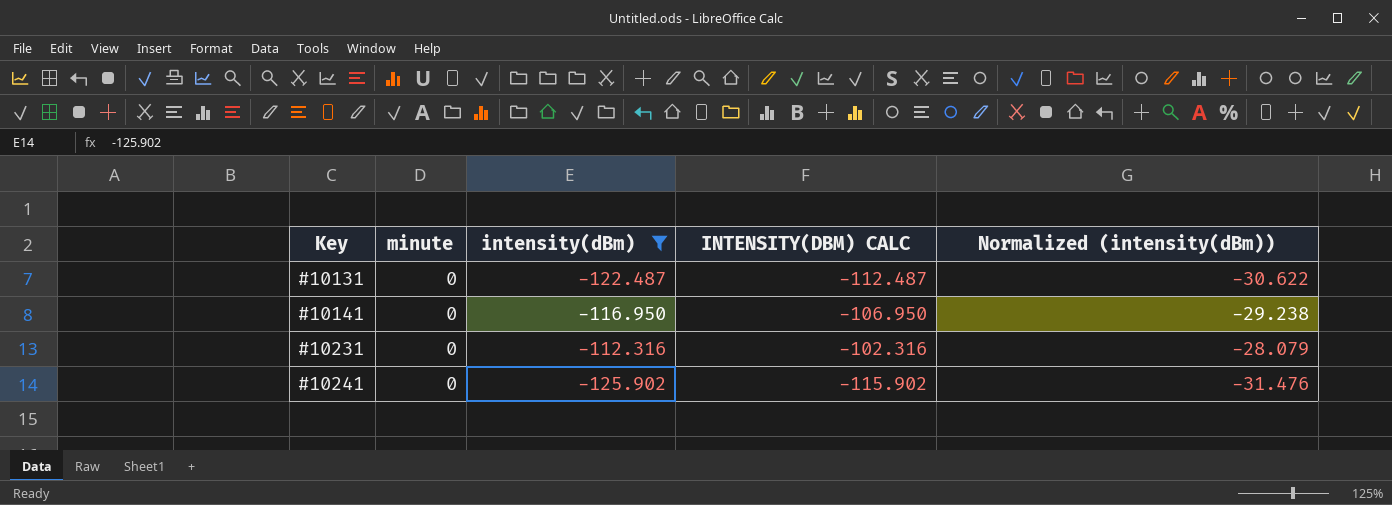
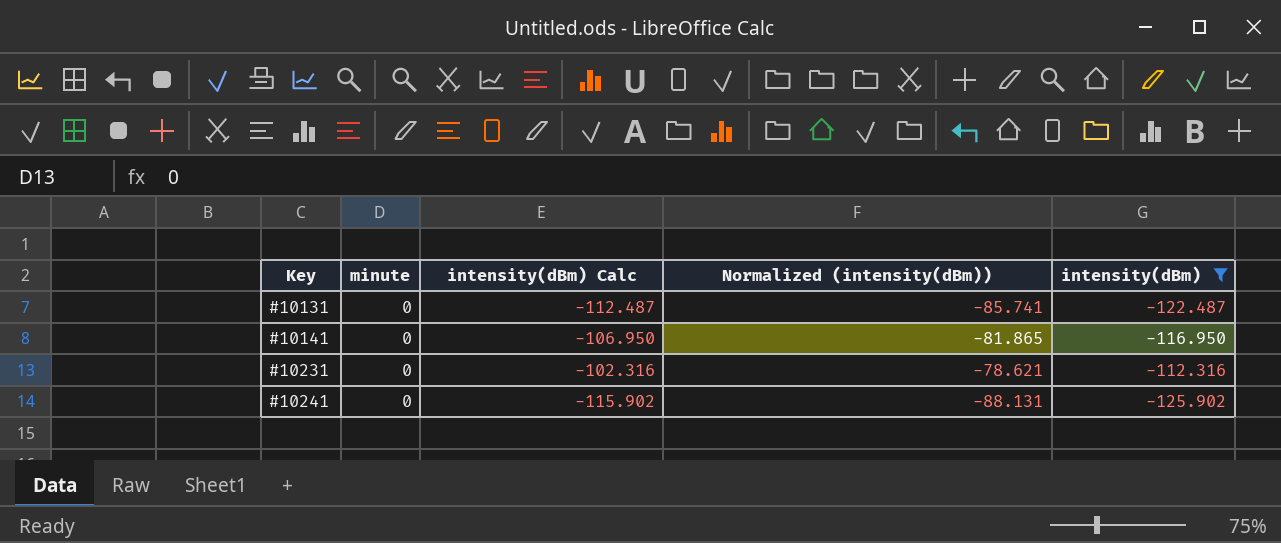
column name: INTENSITY(DBM) CALC -> intensity(dBm) Calc
column Normalized (intensity(dBm)) | formula: [intensity(dBm)] * 0.25 -> [intensity(dBm)] * 0.7
column intensity(dBm) | position: 3 -> 5

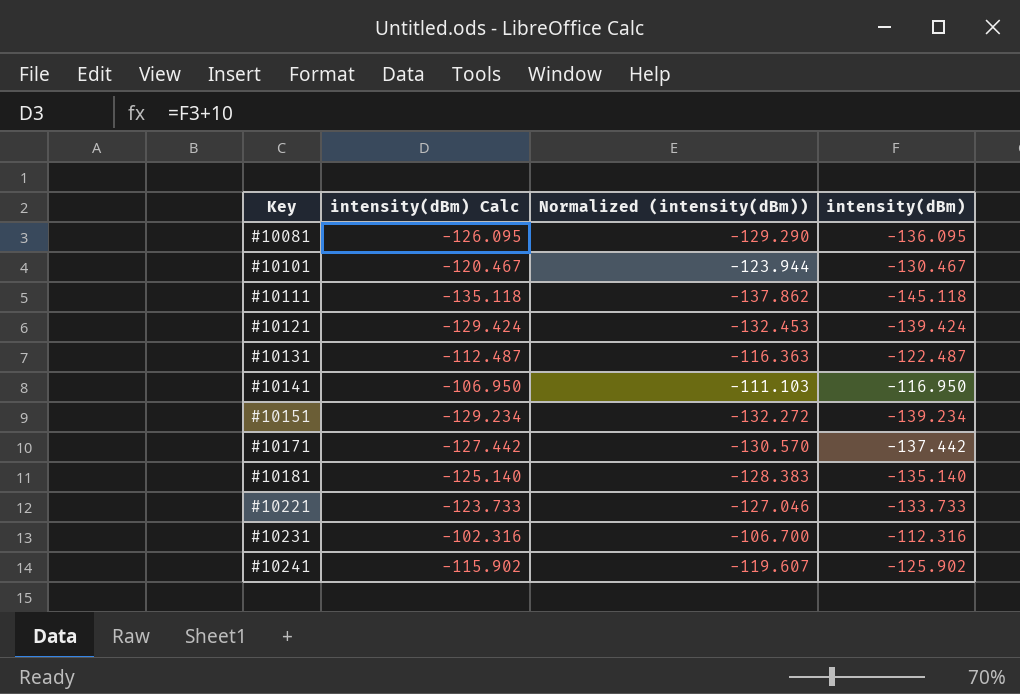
filter: intensity(dBm) >= -125.902 -> none
column minute | position: 2 -> none
column Normalized (intensity(dBm)) | formula: [intensity(dBm)] * 0.7 -> [intensity(dBm)] * 0.95

